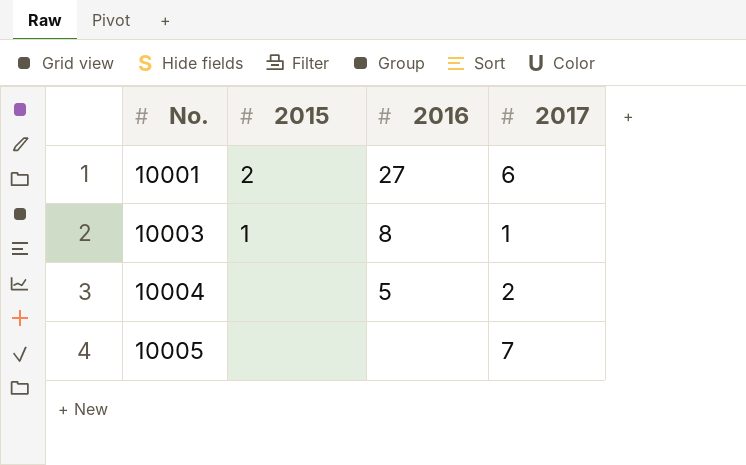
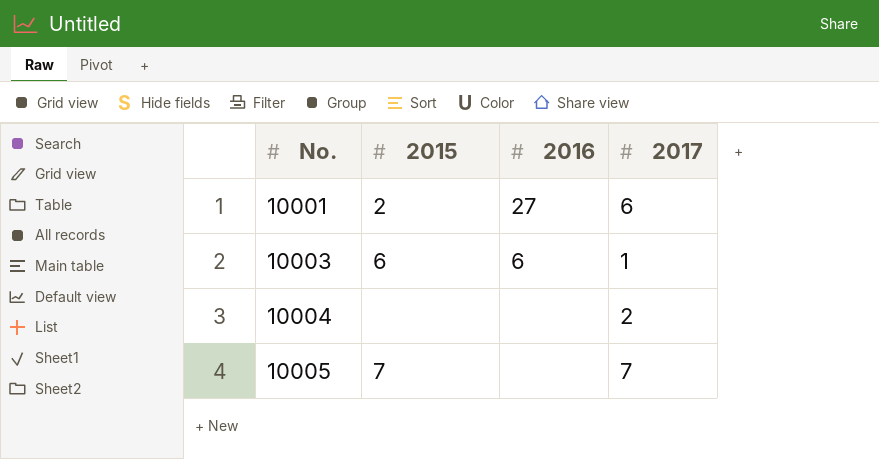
10003 | 2015: 1 -> 6
10003 | 2016: 8 -> 6
10004 | 2016: 5 -> none
10005 | 2015: none -> 7

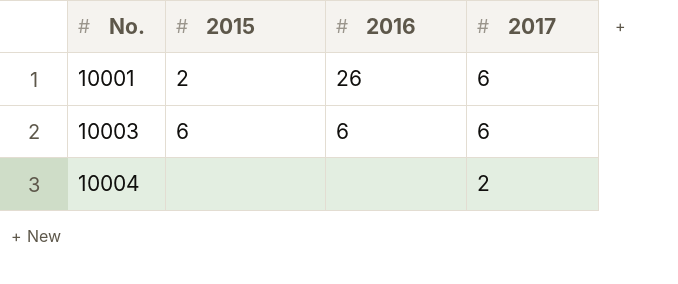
row 10005: 7 | none | 7 -> none
10001 | 2016: 27 -> 26
10003 | 2017: 1 -> 6

